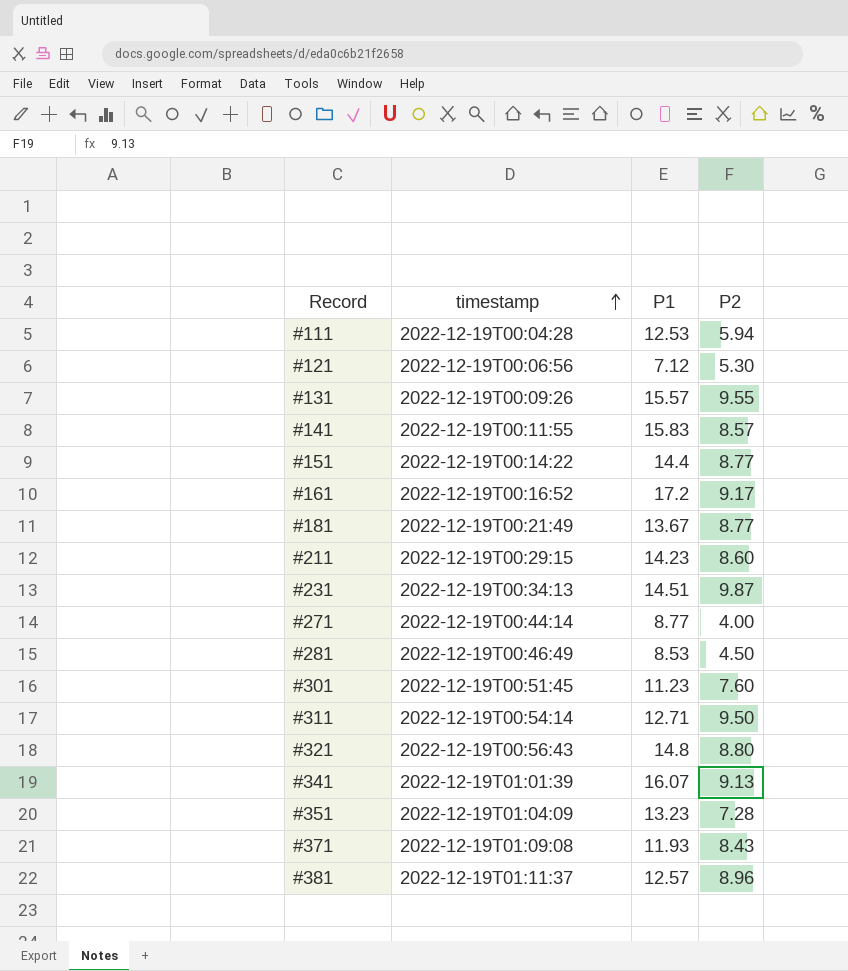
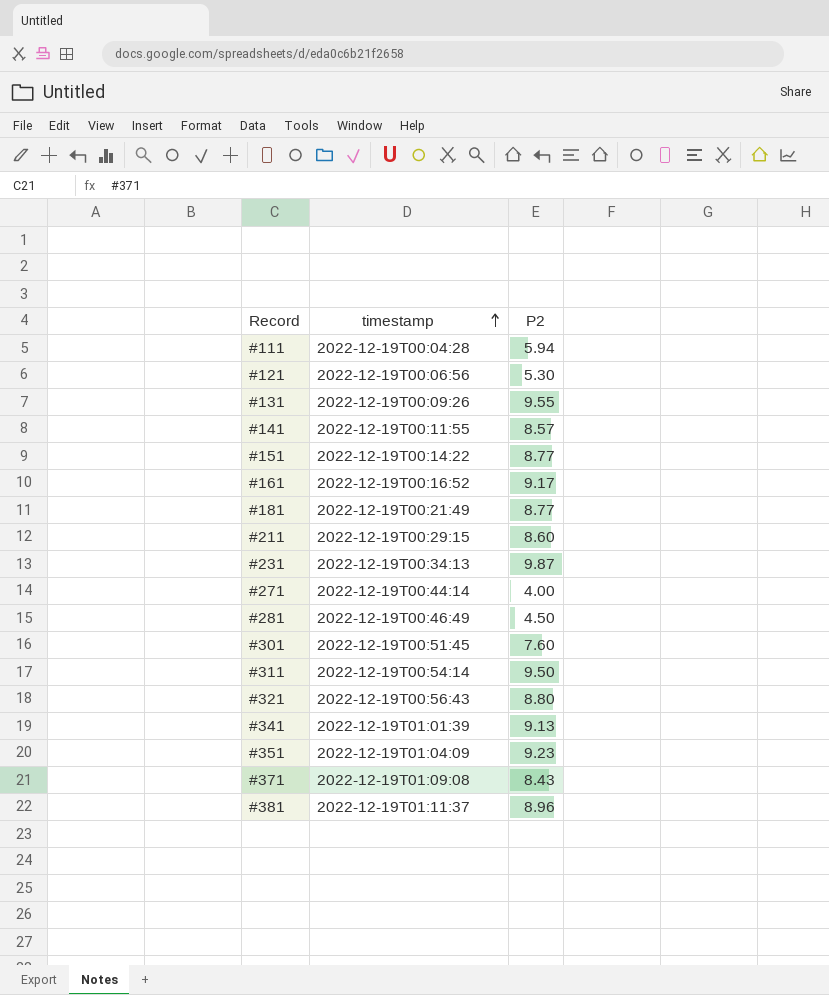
column P1 | position: 3 -> none
#351 | P2: 7.28 -> 9.23

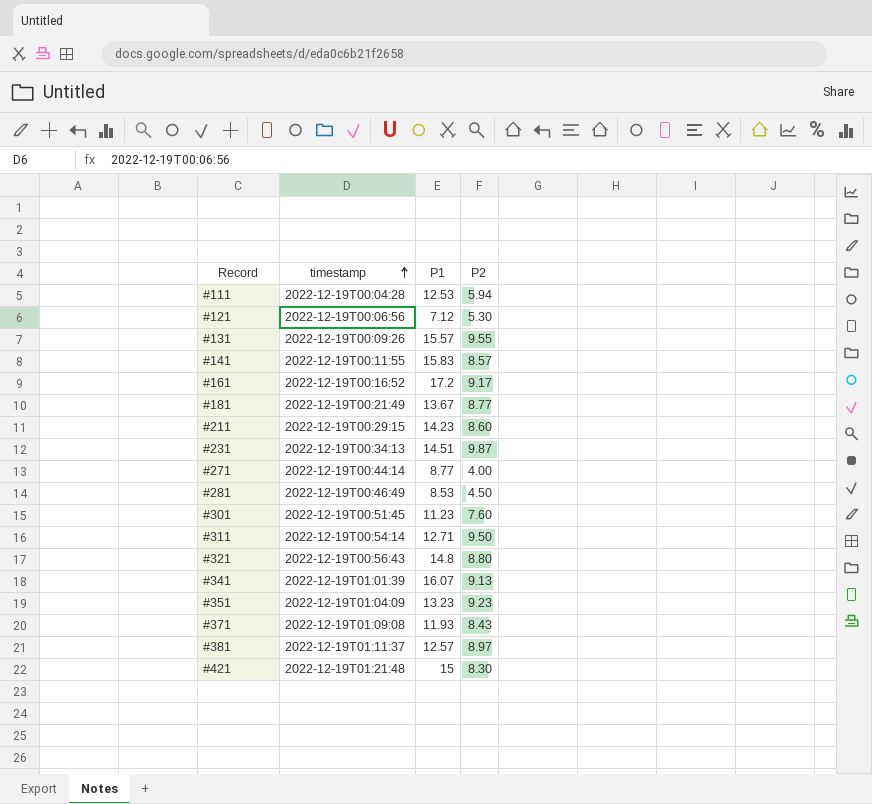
column P1 | position: none -> 3
row #151: 2022-12-19T00:14:22 | 8.77 -> none
#381 | P2: 8.96 -> 8.97
row #421: none -> 2022-12-19T01:21:48 | 15 | 8.30

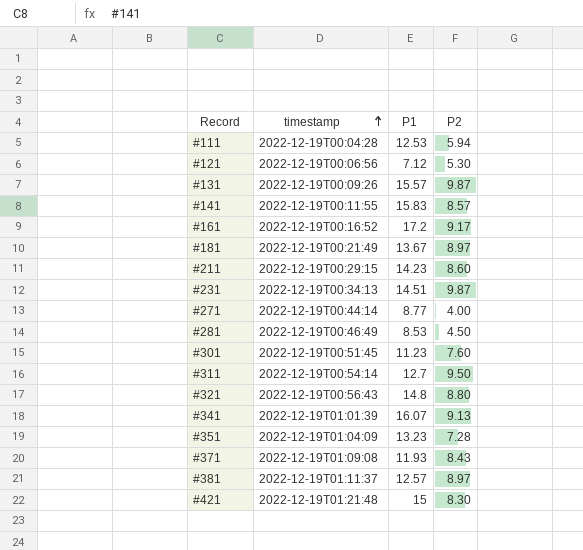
#131 | P2: 9.55 -> 9.87
#181 | P2: 8.77 -> 8.97
#311 | P1: 12.71 -> 12.7
#351 | P2: 9.23 -> 7.28

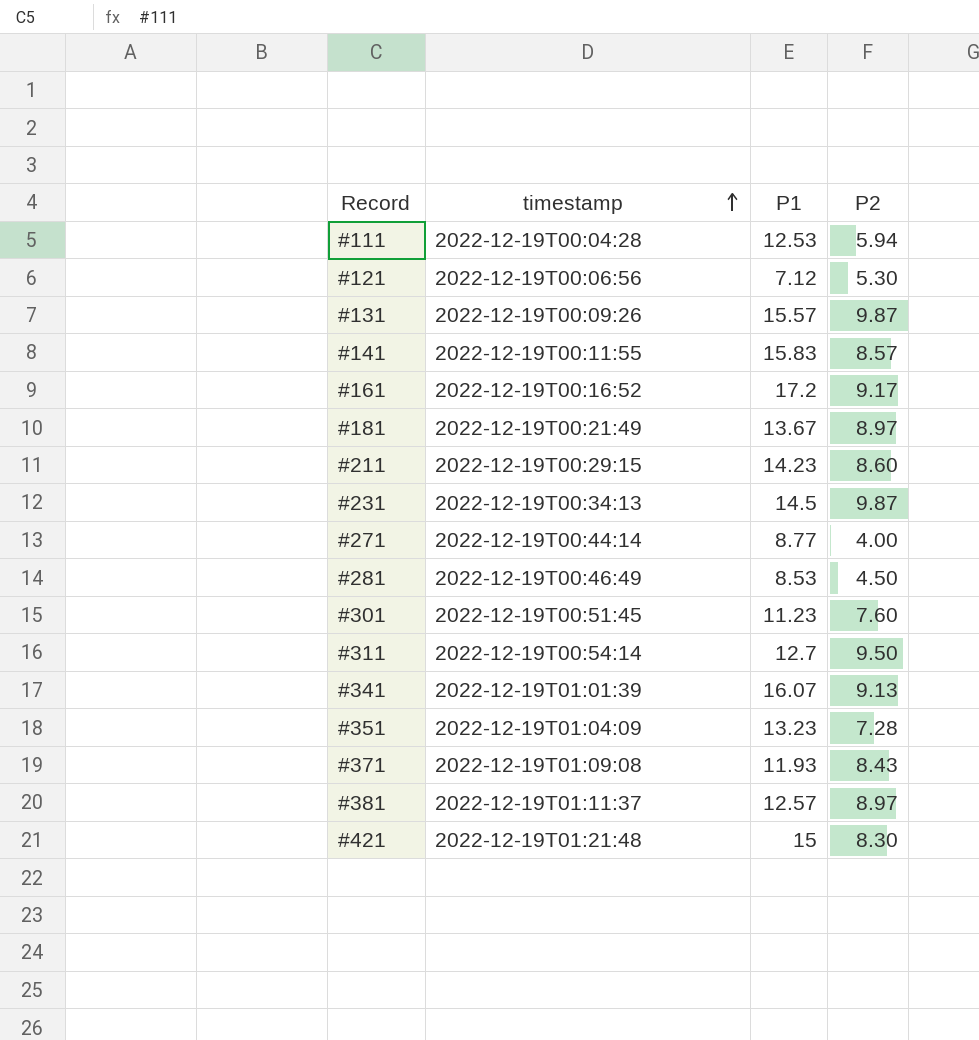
row #321: 2022-12-19T00:56:43 | 14.8 | 8.80 -> none
#231 | P1: 14.51 -> 14.5

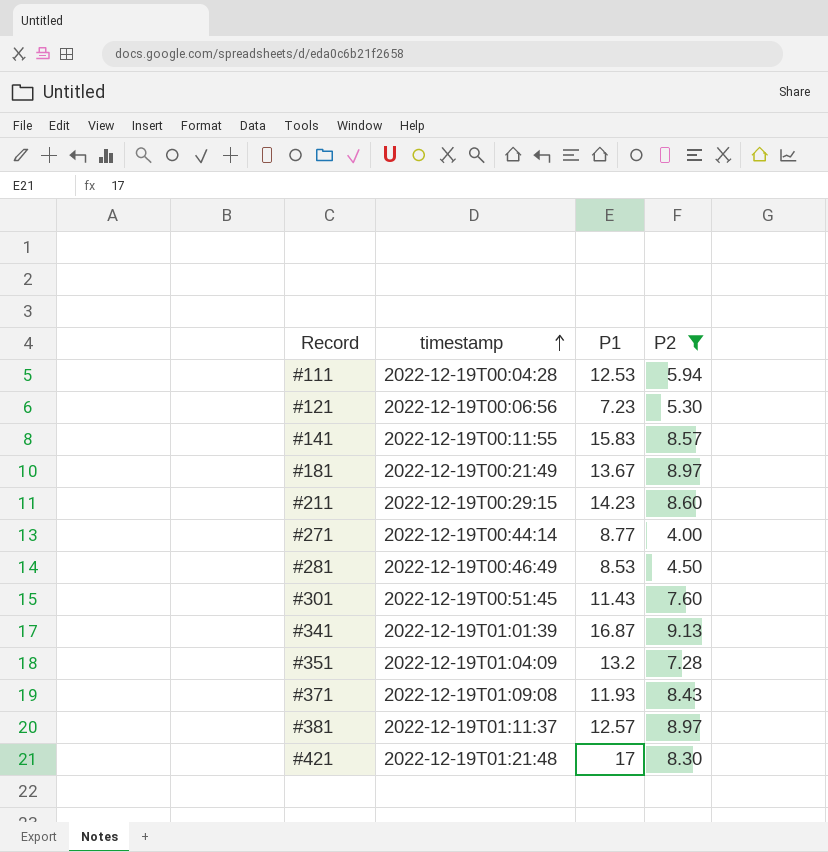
filter: none -> P2 <= 9.13
#121 | P1: 7.12 -> 7.23
#301 | P1: 11.23 -> 11.43
#341 | P1: 16.07 -> 16.87
#351 | P1: 13.23 -> 13.2
#421 | P1: 15 -> 17

